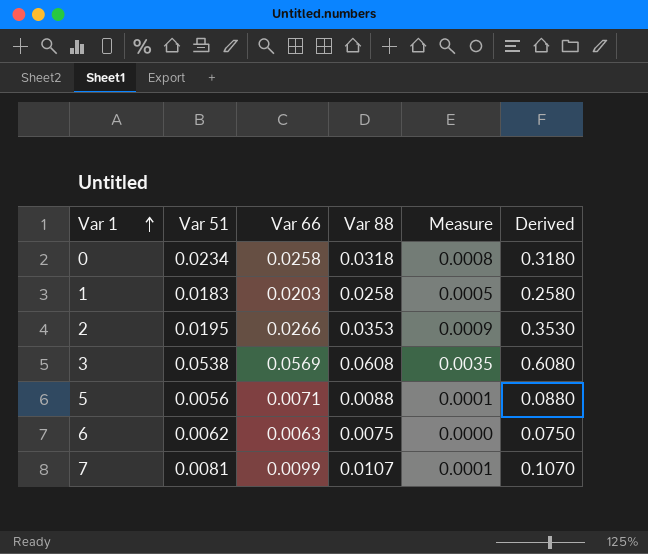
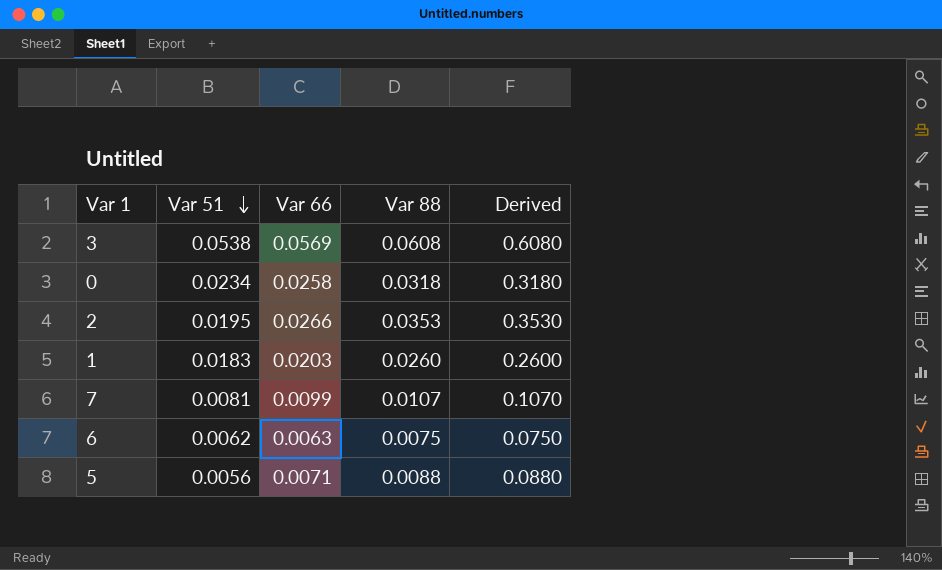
row order: Var 1 ascending -> Var 51 descending
column Measure | formula: [Var 66] * [Var 88] -> none
1 | Var 88: 0.0258 -> 0.0260
1 | Derived: 0.2580 -> 0.2600

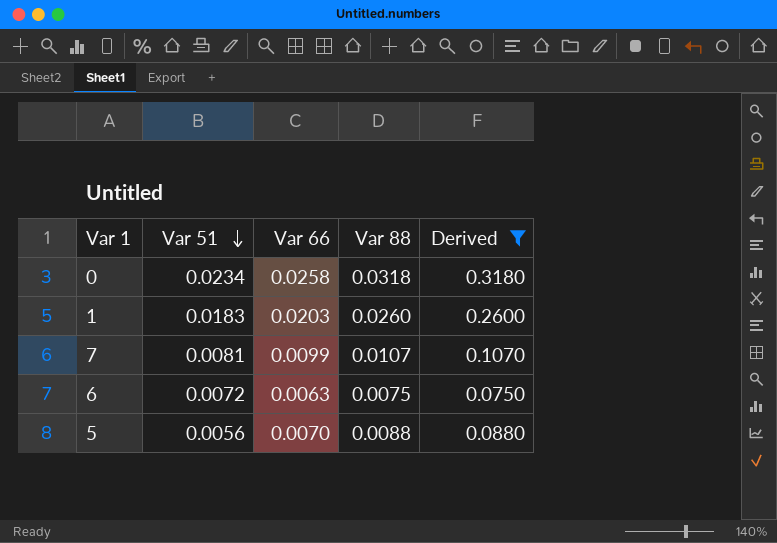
filter: none -> Derived <= 0.3180
6 | Var 51: 0.0062 -> 0.0072
5 | Var 66: 0.0071 -> 0.0070

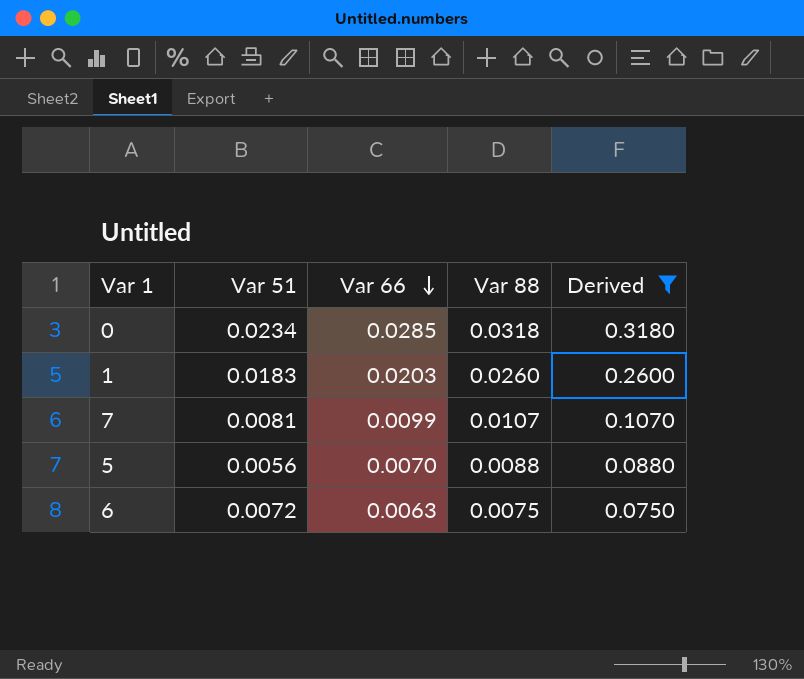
row order: Var 51 descending -> Var 66 descending
0 | Var 66: 0.0258 -> 0.0285

